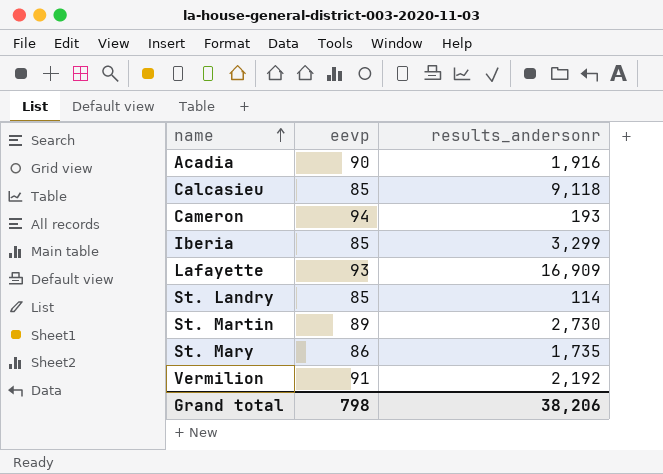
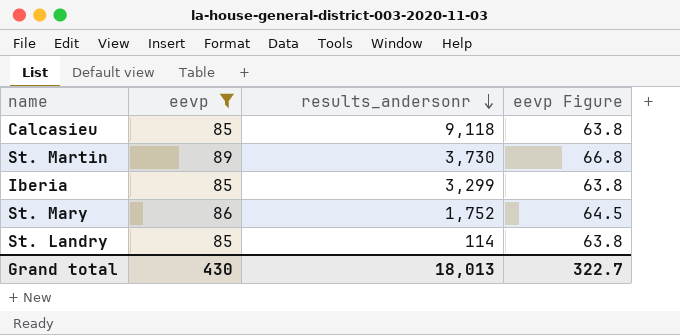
filter: none -> eevp <= 89
row order: name ascending -> results_andersonr descending
column eevp Figure | formula: none -> [eevp] * 0.75
St. Martin | results_andersonr: 2,730 -> 3,730
St. Mary | results_andersonr: 1,735 -> 1,752
Grand total | eevp: 798 -> 430
Grand total | results_andersonr: 38,206 -> 18,013

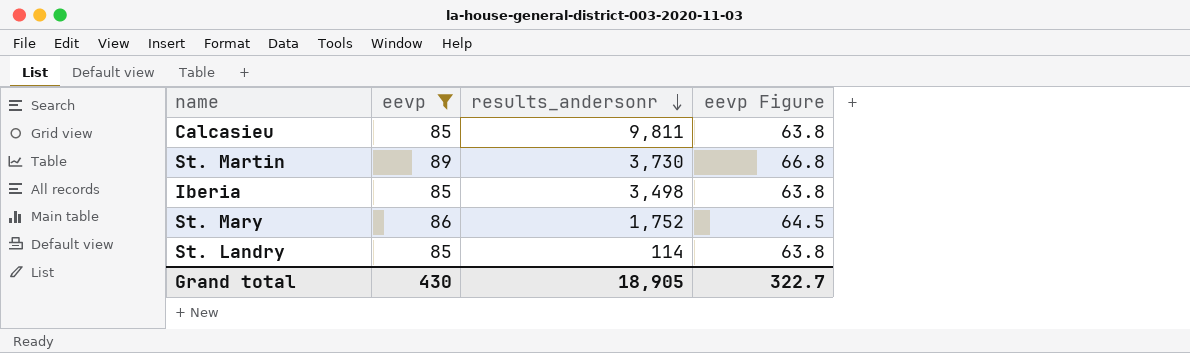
Calcasieu | results_andersonr: 9,118 -> 9,811
Iberia | results_andersonr: 3,299 -> 3,498
Grand total | results_andersonr: 18,013 -> 18,905

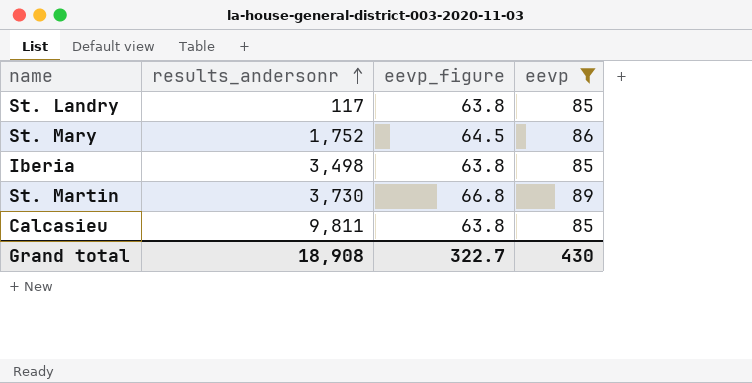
row order: results_andersonr descending -> results_andersonr ascending
column name: eevp Figure -> eevp_figure
column eevp | position: 2 -> 4
St. Landry | results_andersonr: 114 -> 117
Grand total | results_andersonr: 18,905 -> 18,908

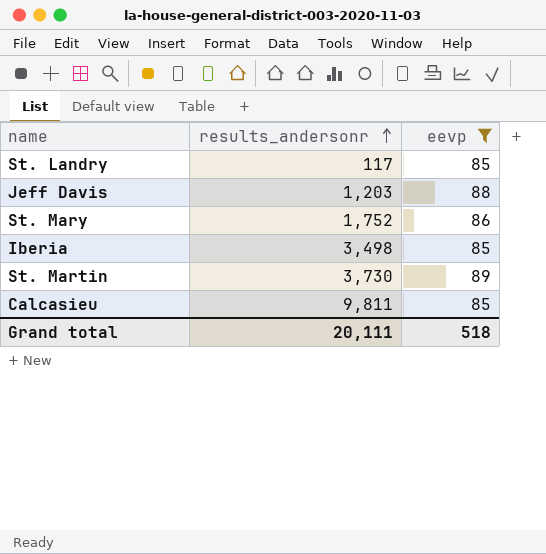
column eevp_figure | formula: [eevp] * 0.75 -> none
row Jeff Davis: none -> 1,203 | 88
Grand total | results_andersonr: 18,908 -> 20,111
Grand total | eevp: 430 -> 518

